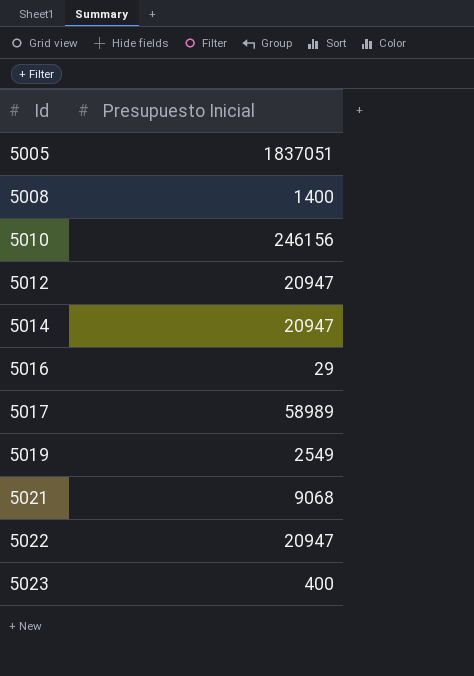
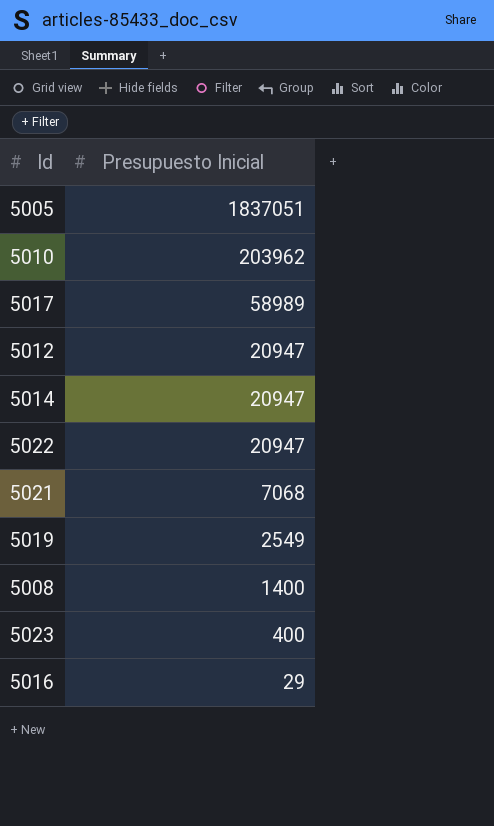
row order: Id ascending -> Presupuesto Inicial descending
5010 | Presupuesto Inicial: 246156 -> 203962
5021 | Presupuesto Inicial: 9068 -> 7068

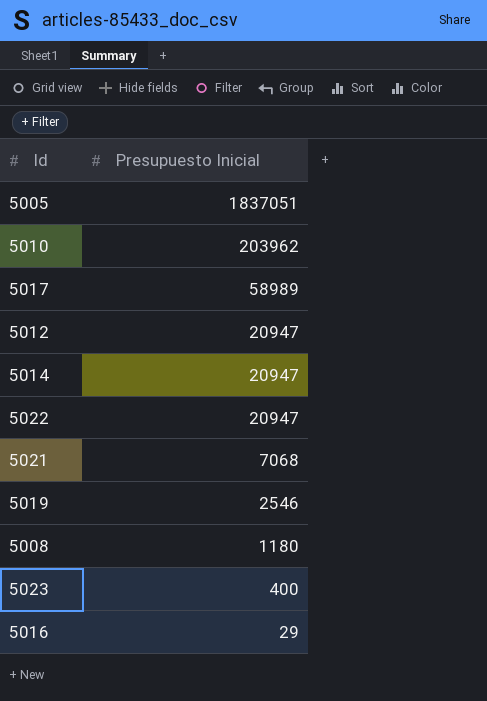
5019 | Presupuesto Inicial: 2549 -> 2546
5008 | Presupuesto Inicial: 1400 -> 1180

